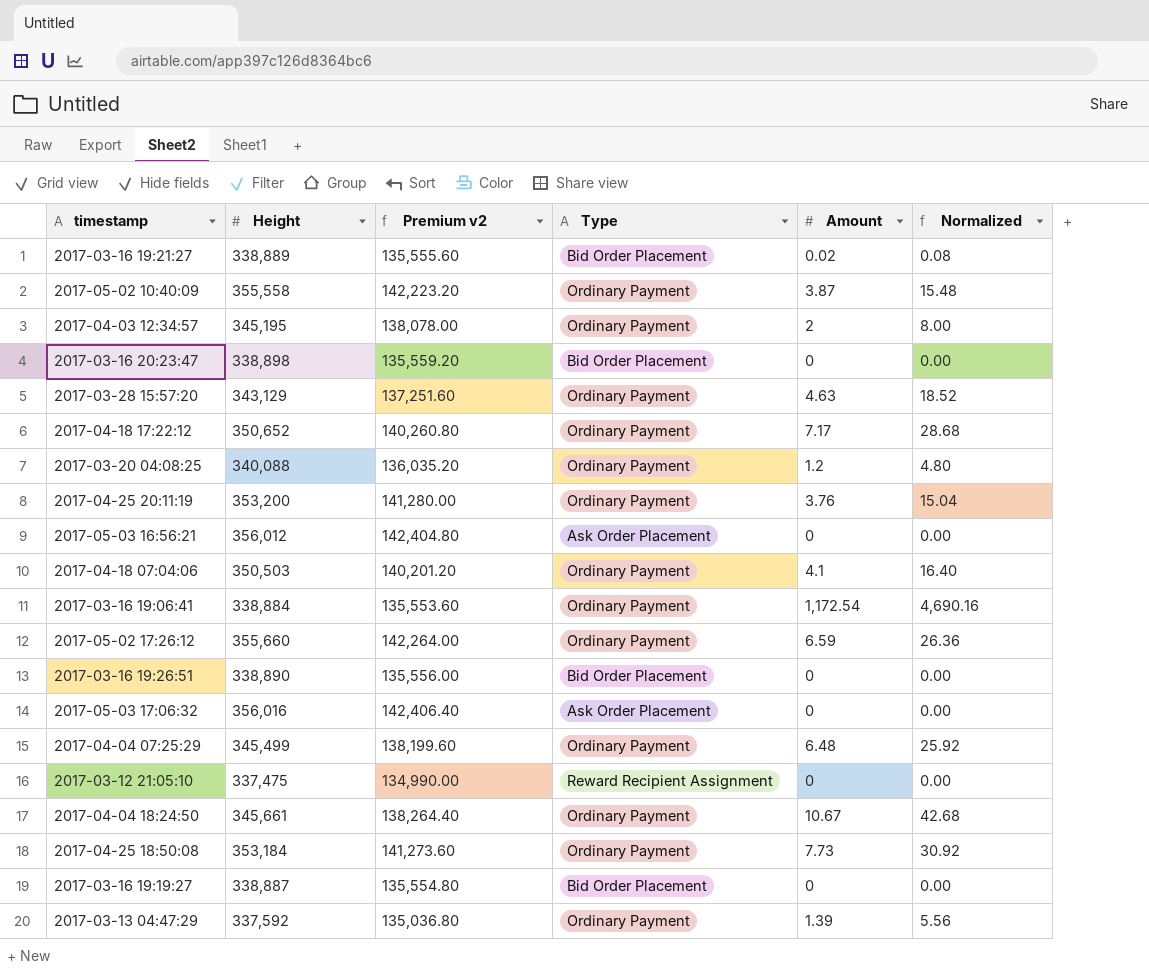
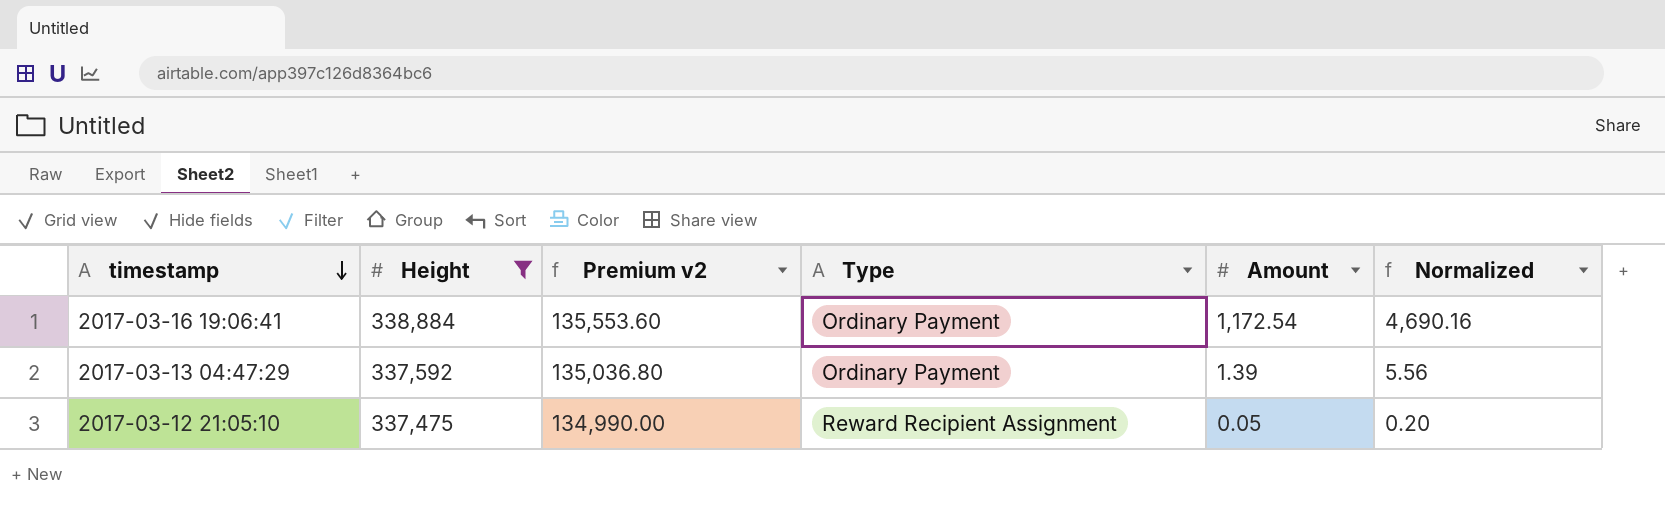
filter: none -> Height <= 338,884
row order: none -> timestamp descending
2017-03-12 21:05:10 | Amount: 0 -> 0.05
2017-03-12 21:05:10 | Normalized: 0.00 -> 0.20

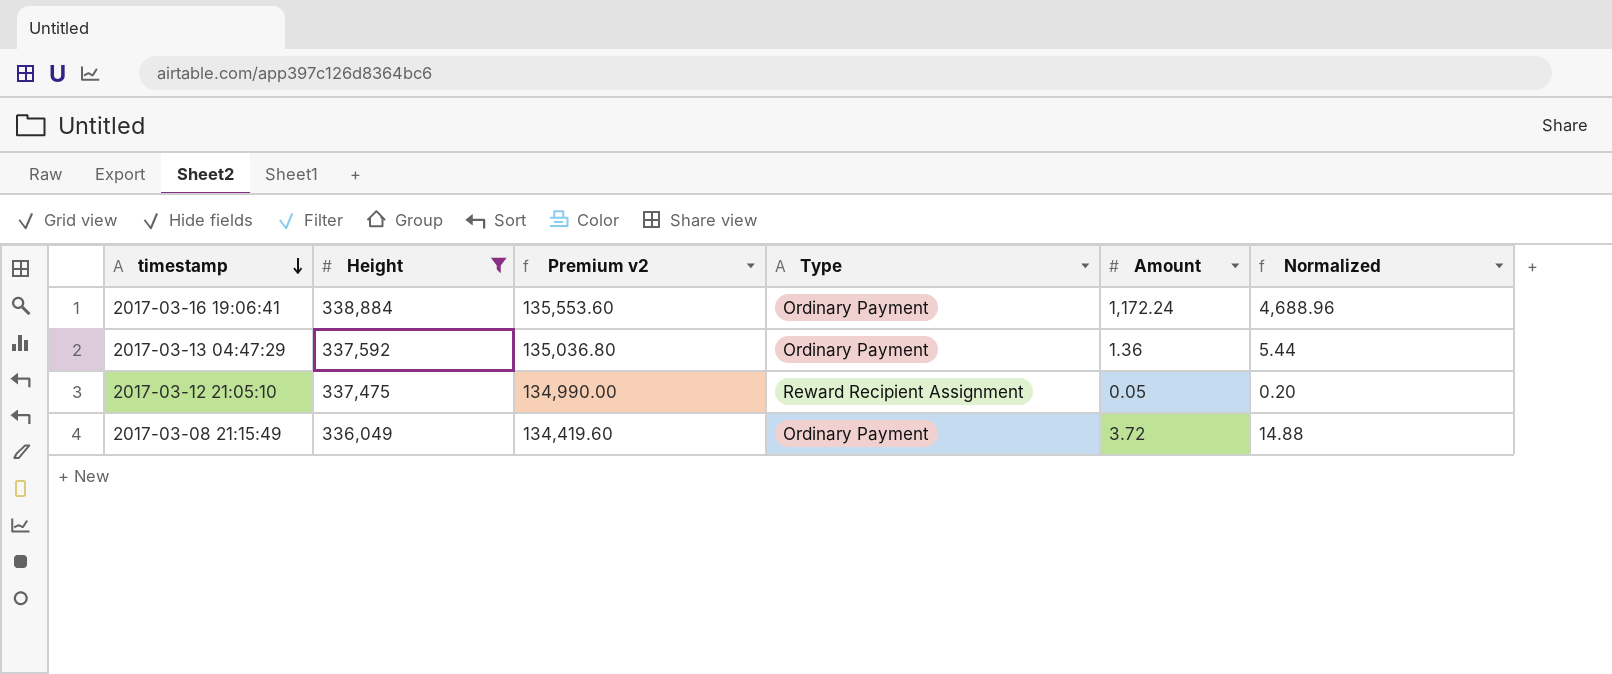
2017-03-16 19:06:41 | Amount: 1,172.54 -> 1,172.24
2017-03-16 19:06:41 | Normalized: 4,690.16 -> 4,688.96
2017-03-13 04:47:29 | Amount: 1.39 -> 1.36
2017-03-13 04:47:29 | Normalized: 5.56 -> 5.44
row 2017-03-08 21:15:49: none -> 336,049 | 134,419.60 | Ordinary Payment | 3.72 | 14.88

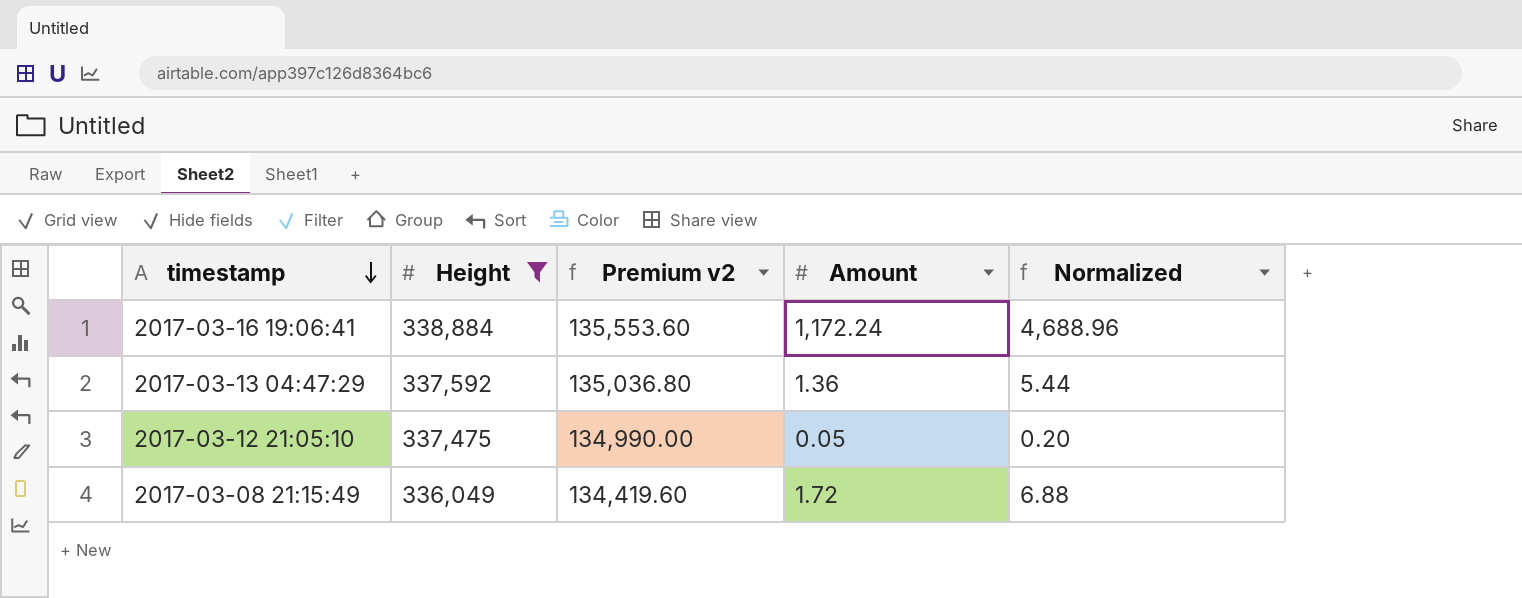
column Type | position: 4 -> none
2017-03-08 21:15:49 | Amount: 3.72 -> 1.72
2017-03-08 21:15:49 | Normalized: 14.88 -> 6.88

